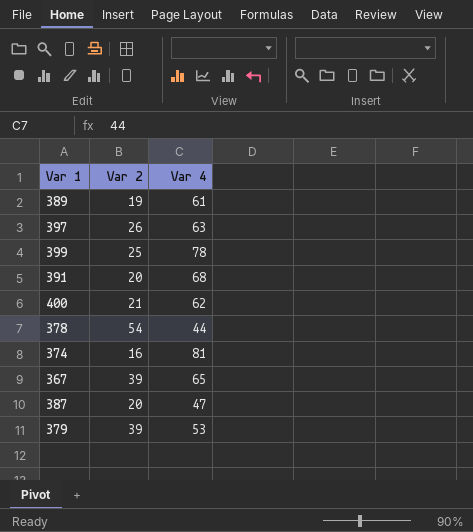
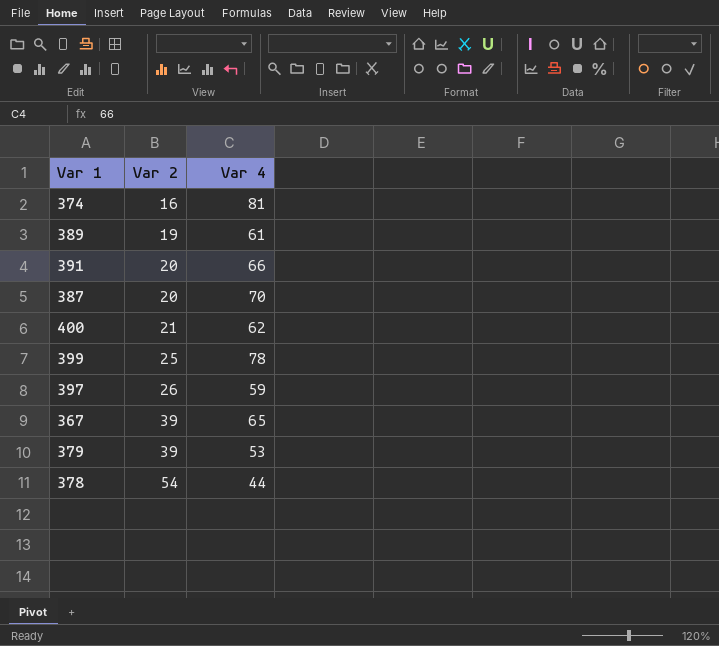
row order: none -> Var 2 ascending
391 | Var 4: 68 -> 66
387 | Var 4: 47 -> 70
397 | Var 4: 63 -> 59

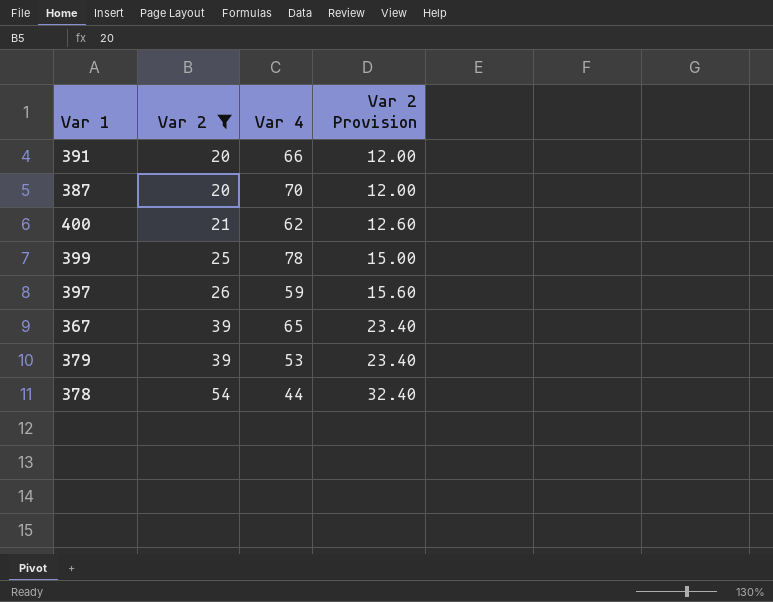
filter: none -> Var 2 >= 20
column Var 2 Provision | formula: none -> [Var 2] * 0.6

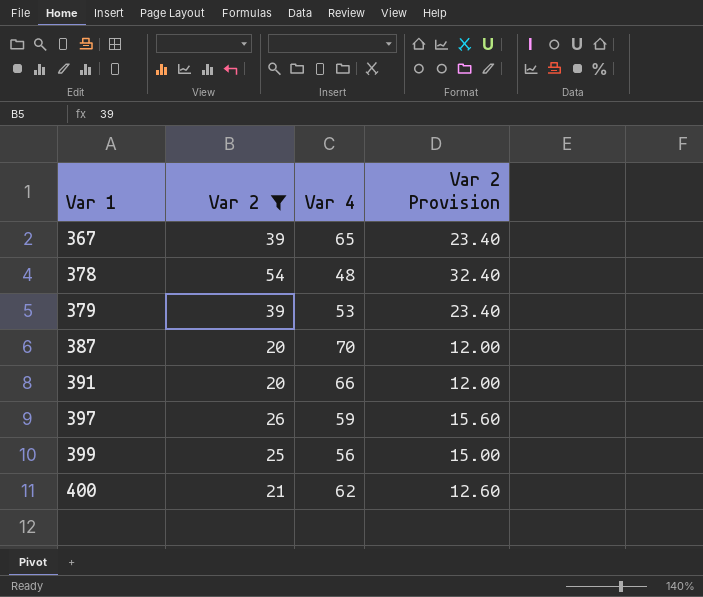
row order: Var 2 ascending -> Var 1 ascending
378 | Var 4: 44 -> 48
399 | Var 4: 78 -> 56

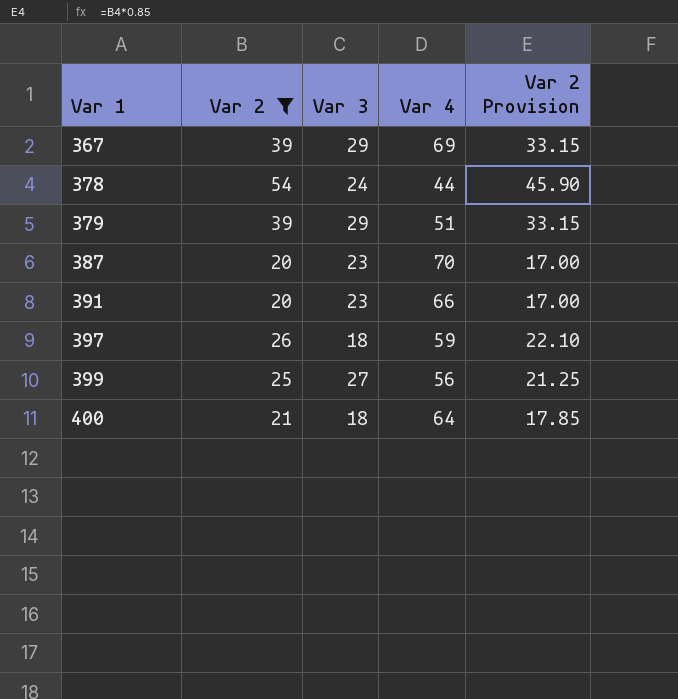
column Var 3 | position: none -> 3
column Var 2 Provision | formula: [Var 2] * 0.6 -> [Var 2] * 0.85
367 | Var 4: 65 -> 69
378 | Var 4: 48 -> 44
379 | Var 4: 53 -> 51
400 | Var 4: 62 -> 64

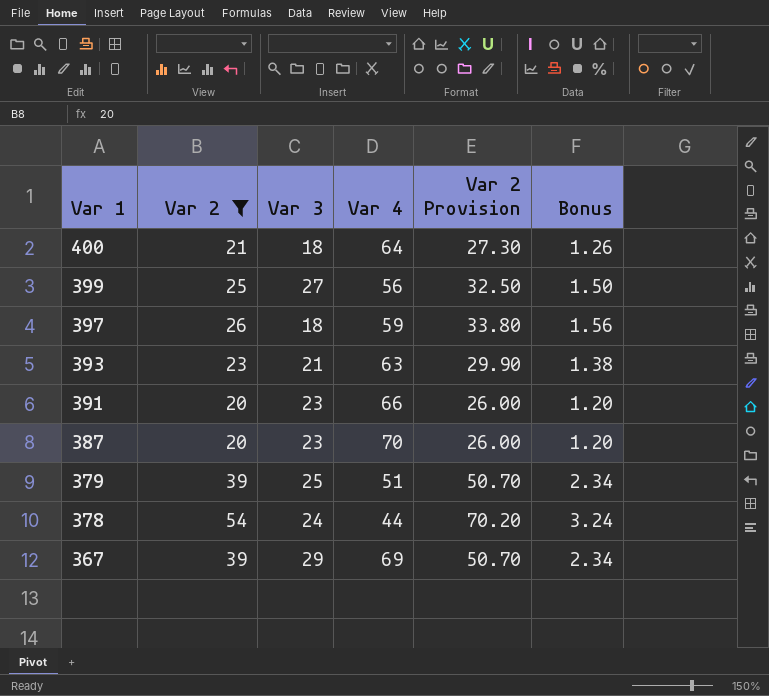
row order: Var 1 ascending -> Var 1 descending
column Var 2 Provision | formula: [Var 2] * 0.85 -> [Var 2] * 1.3
column Bonus | formula: none -> [Var 2] * 0.06
row 393: none -> 23 | 21 | 63 | 29.90 | 1.38
379 | Var 3: 29 -> 25

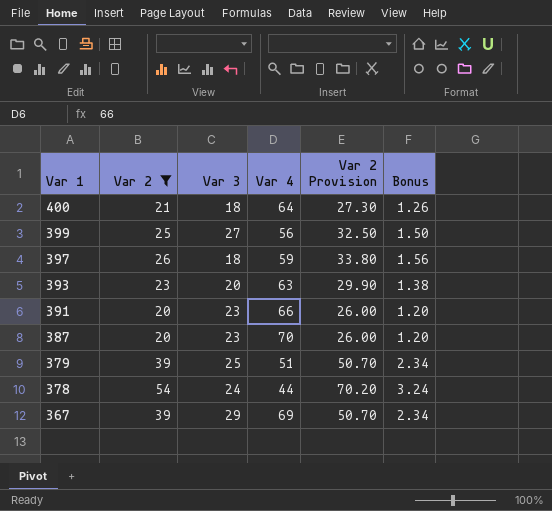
393 | Var 3: 21 -> 20

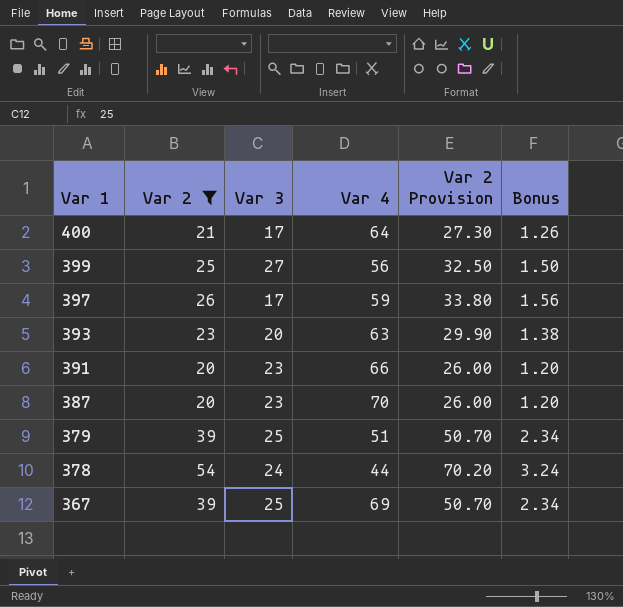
400 | Var 3: 18 -> 17
397 | Var 3: 18 -> 17
367 | Var 3: 29 -> 25

